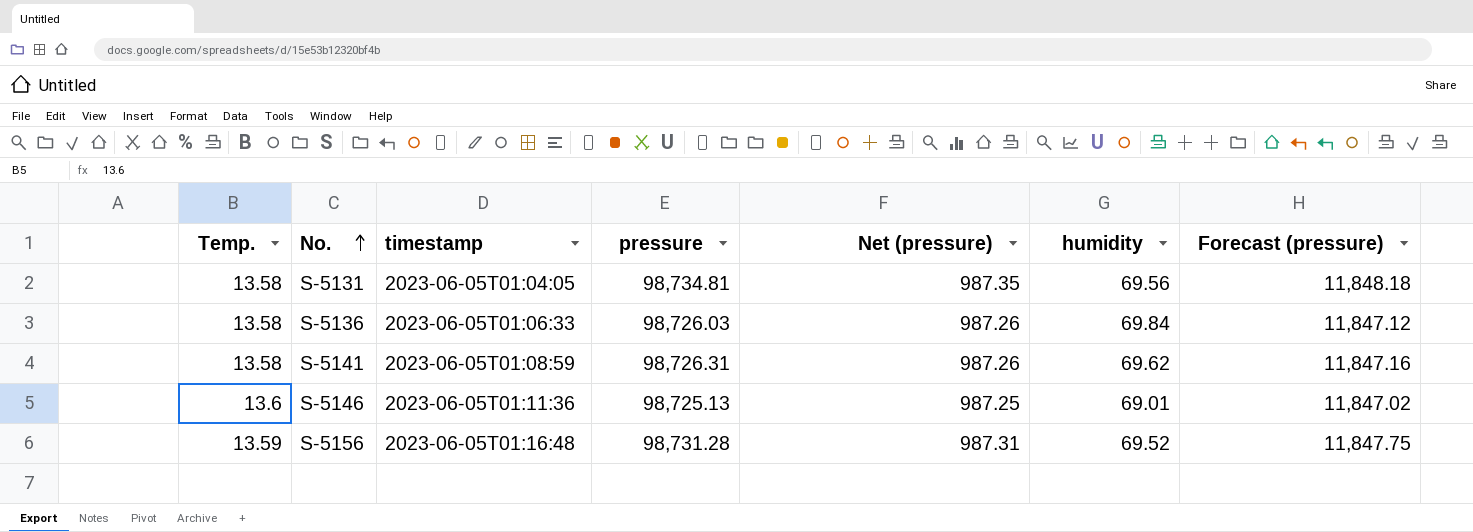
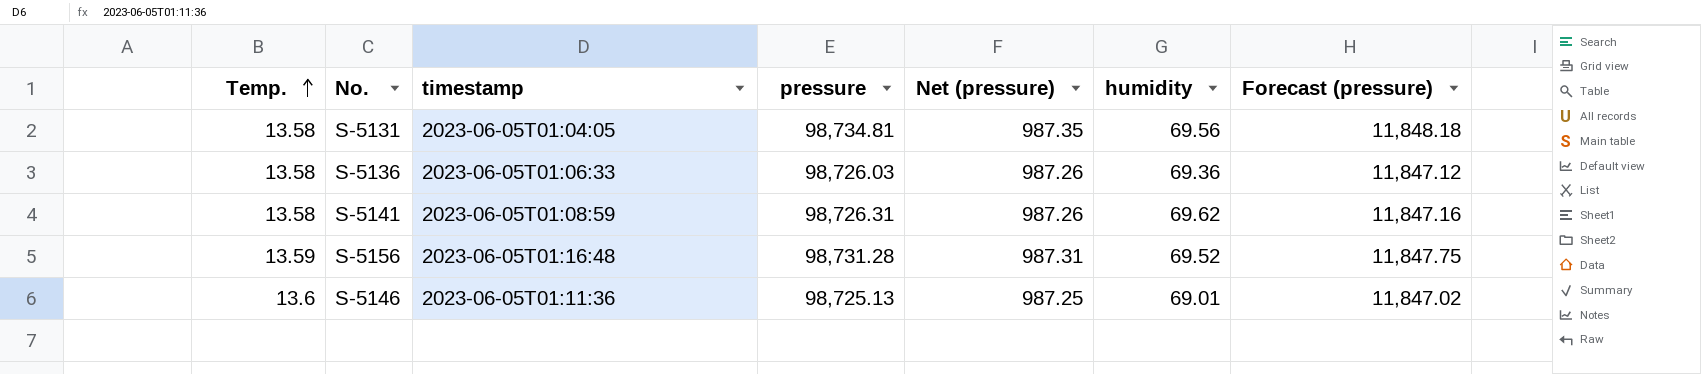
row order: No. ascending -> Temp. ascending
S-5136 | humidity: 69.84 -> 69.36

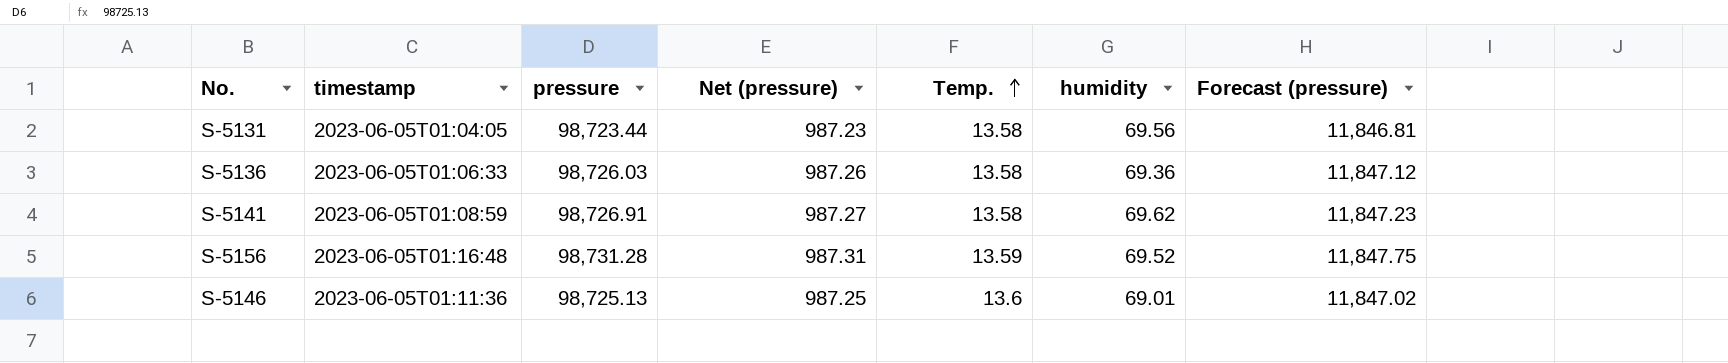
column Temp. | position: 1 -> 5
S-5131 | pressure: 98,734.81 -> 98,723.44
S-5131 | Net (pressure): 987.35 -> 987.23
S-5131 | Forecast (pressure): 11,848.18 -> 11,846.81
S-5141 | pressure: 98,726.31 -> 98,726.91
S-5141 | Net (pressure): 987.26 -> 987.27
S-5141 | Forecast (pressure): 11,847.16 -> 11,847.23

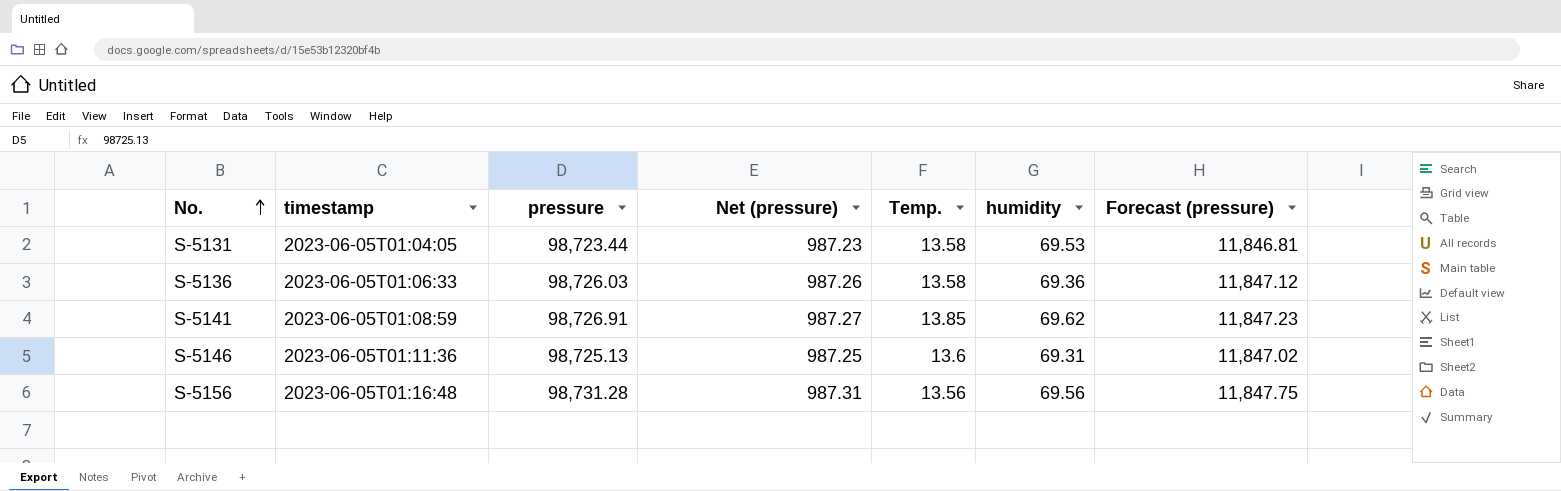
row order: Temp. ascending -> No. ascending
S-5131 | humidity: 69.56 -> 69.53
S-5141 | Temp.: 13.58 -> 13.85
S-5146 | humidity: 69.01 -> 69.31
S-5156 | Temp.: 13.59 -> 13.56
S-5156 | humidity: 69.52 -> 69.56

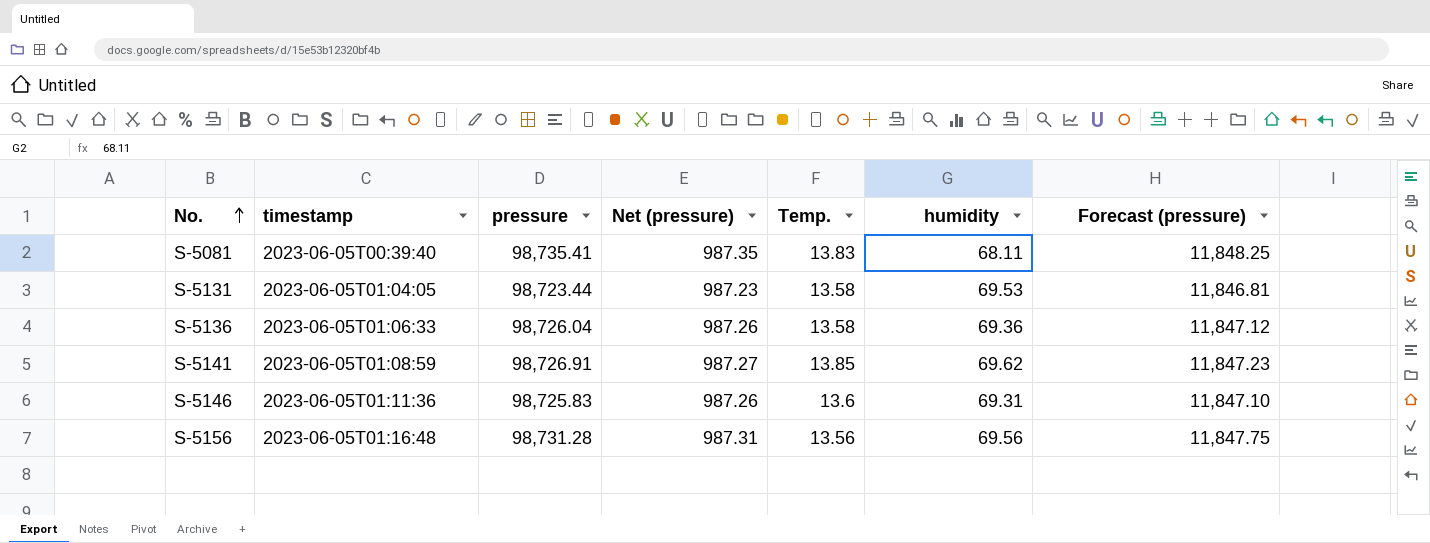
row S-5081: none -> 2023-06-05T00:39:40 | 98,735.41 | 987.35 | 13.83 | 68.11 | 11,848.25
S-5136 | pressure: 98,726.03 -> 98,726.04
S-5146 | pressure: 98,725.13 -> 98,725.83
S-5146 | Net (pressure): 987.25 -> 987.26
S-5146 | Forecast (pressure): 11,847.02 -> 11,847.10

